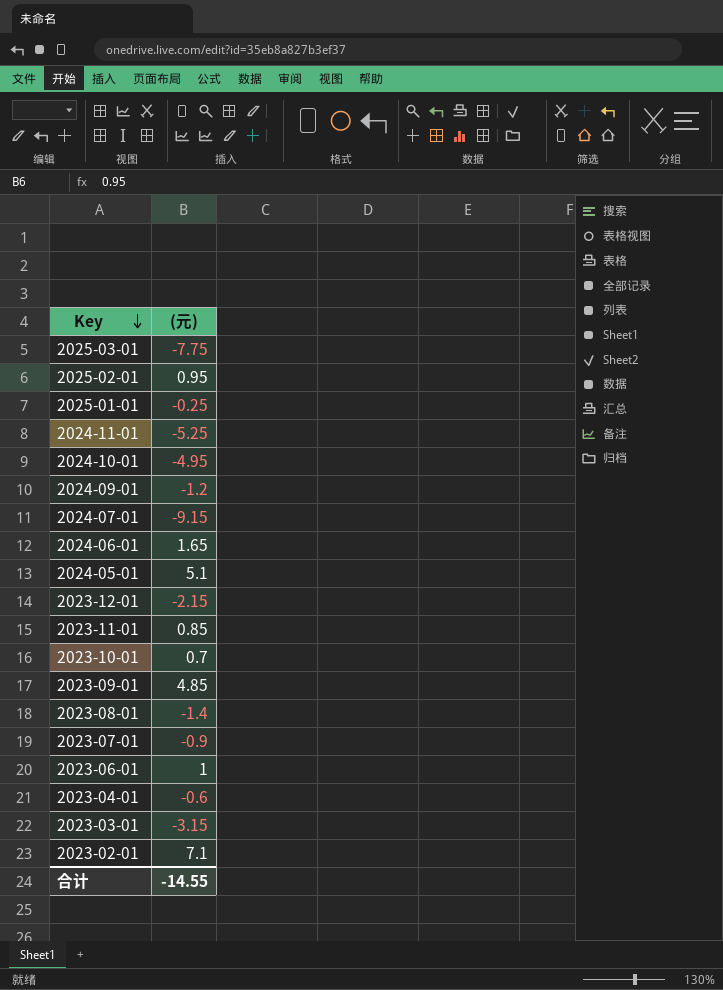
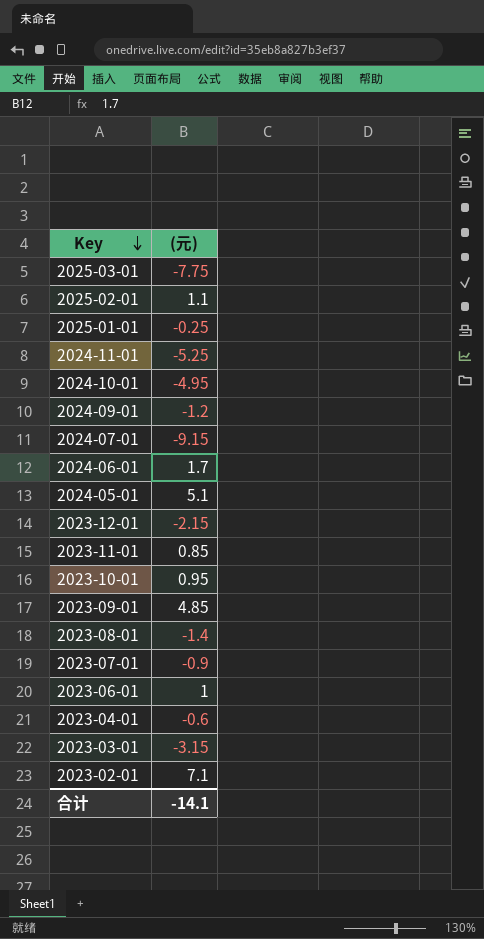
2025-02-01 | (元): 0.95 -> 1.1
2024-06-01 | (元): 1.65 -> 1.7
2023-10-01 | (元): 0.7 -> 0.95
合计 | (元): -14.55 -> -14.1

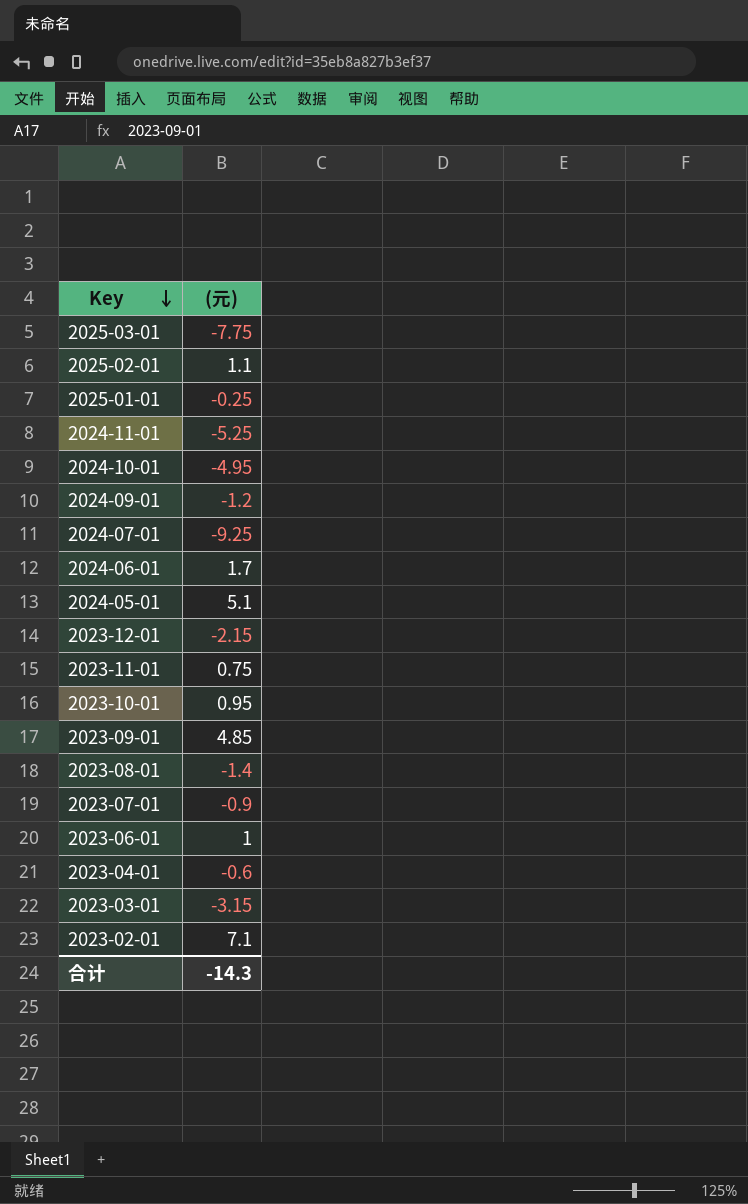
2024-07-01 | (元): -9.15 -> -9.25
2023-11-01 | (元): 0.85 -> 0.75
合计 | (元): -14.1 -> -14.3

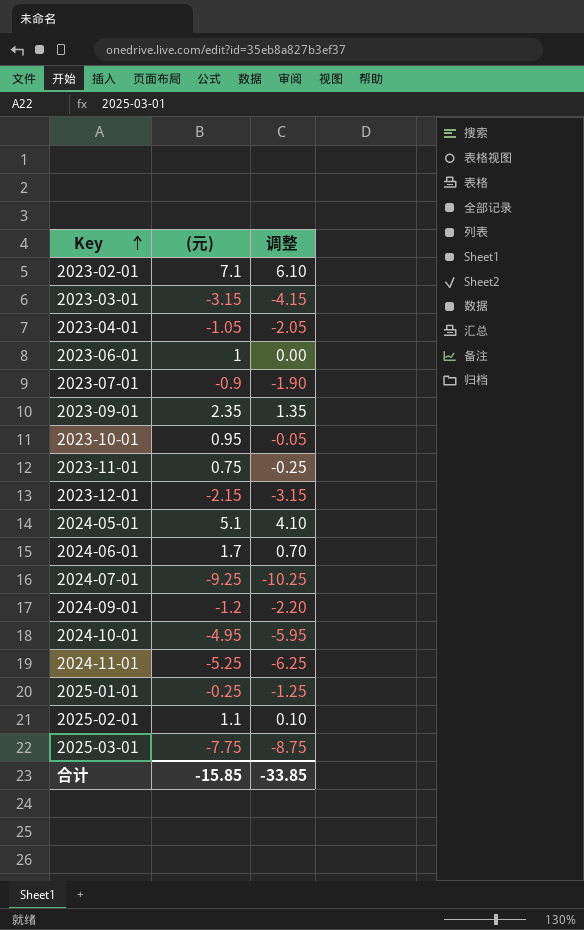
row order: Key descending -> Key ascending
column 调整 | formula: none -> [(元)] - 1
row 2023-08-01: -1.4 -> none
2023-04-01 | (元): -0.6 -> -1.05
2023-09-01 | (元): 4.85 -> 2.35
合计 | (元): -14.3 -> -15.85

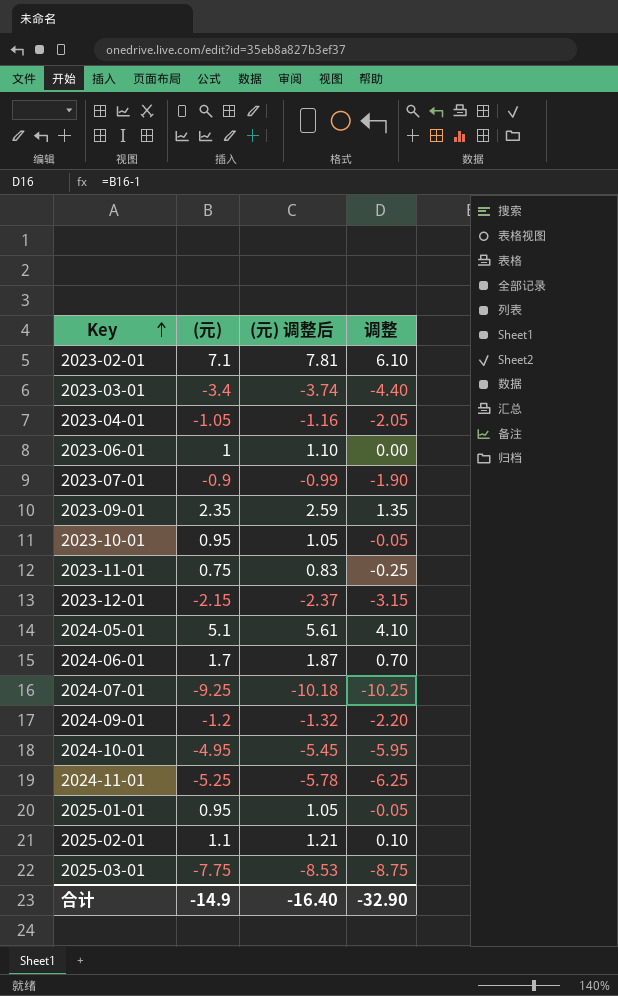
column (元) 调整后 | formula: none -> [(元)] * 1.1
2023-03-01 | (元): -3.15 -> -3.4
2023-03-01 | 调整: -4.15 -> -4.40
2025-01-01 | (元): -0.25 -> 0.95
2025-01-01 | 调整: -1.25 -> -0.05
合计 | (元): -15.85 -> -14.9
合计 | 调整: -33.85 -> -32.90

